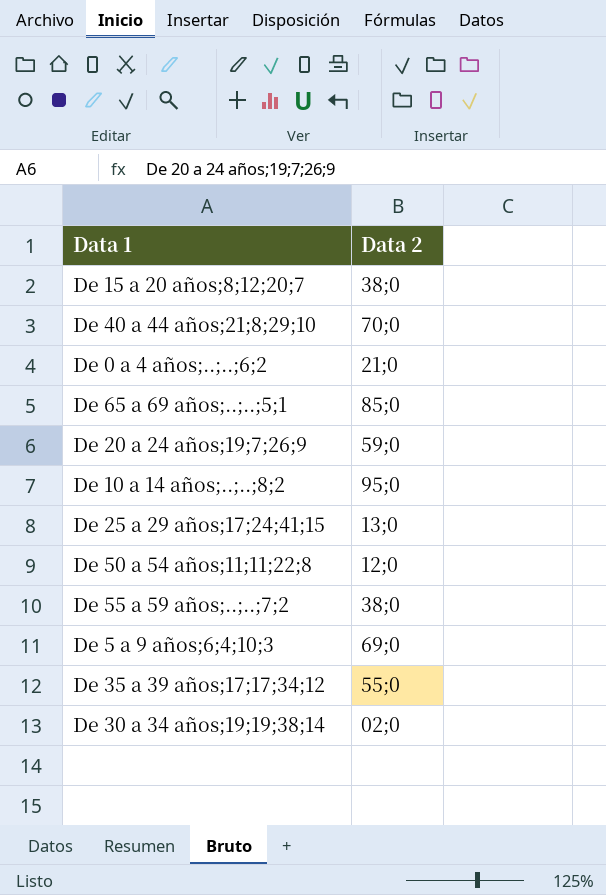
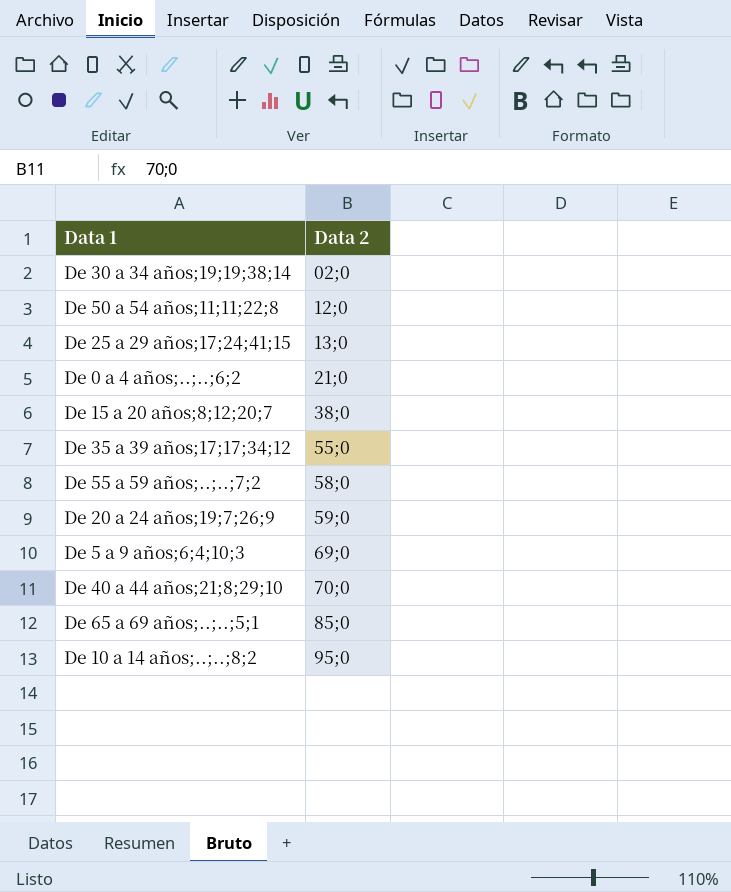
row order: none -> Data 2 ascending
De 55 a 59 años;..;..;7;2 | Data 2: 38;0 -> 58;0

